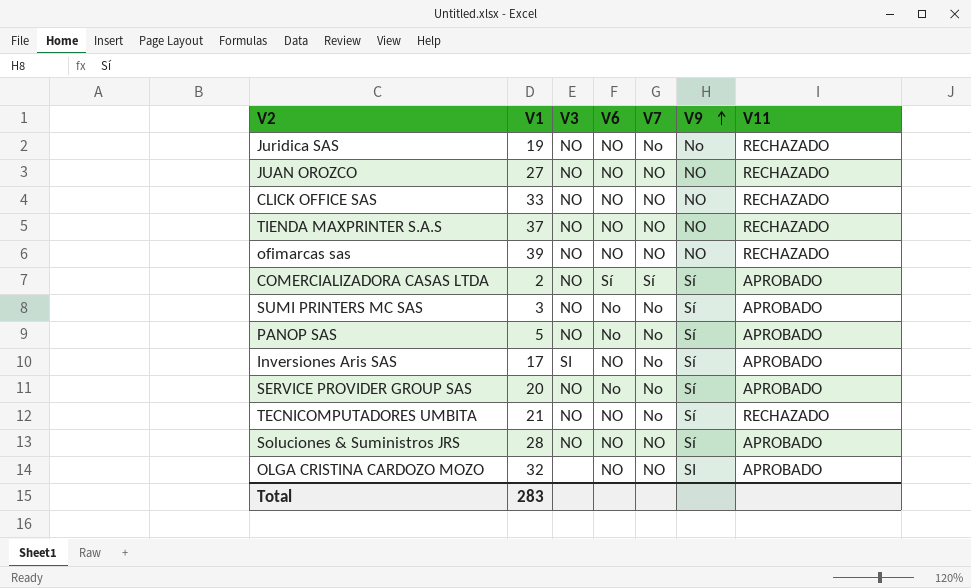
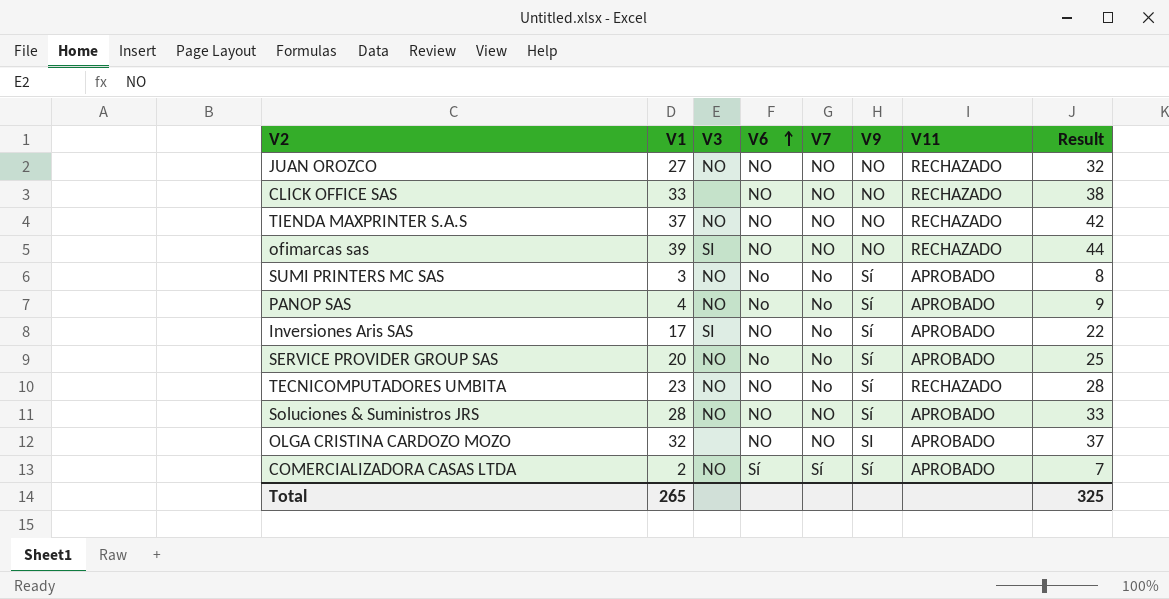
row order: V9 ascending -> V6 ascending
column Result | formula: none -> [V1] + 5
row Juridica SAS: 19 | NO | NO | No | No | RECHAZADO -> none
CLICK OFFICE SAS | V3: NO -> none
ofimarcas sas | V3: NO -> SI
PANOP SAS | V1: 5 -> 4
TECNICOMPUTADORES UMBITA | V1: 21 -> 23
Total | V1: 283 -> 265

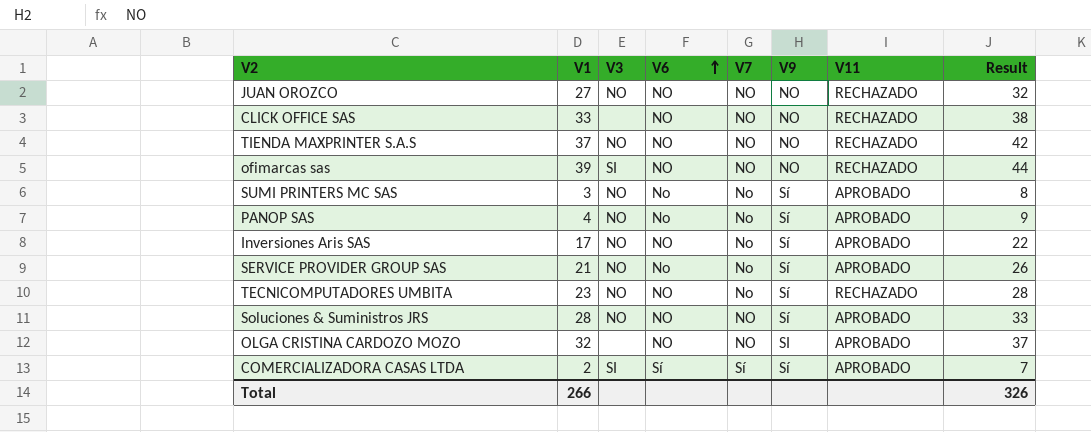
Inversiones Aris SAS | V3: SI -> NO
SERVICE PROVIDER GROUP SAS | V1: 20 -> 21
SERVICE PROVIDER GROUP SAS | Result: 25 -> 26
COMERCIALIZADORA CASAS LTDA | V3: NO -> SI
Total | V1: 265 -> 266
Total | Result: 325 -> 326

